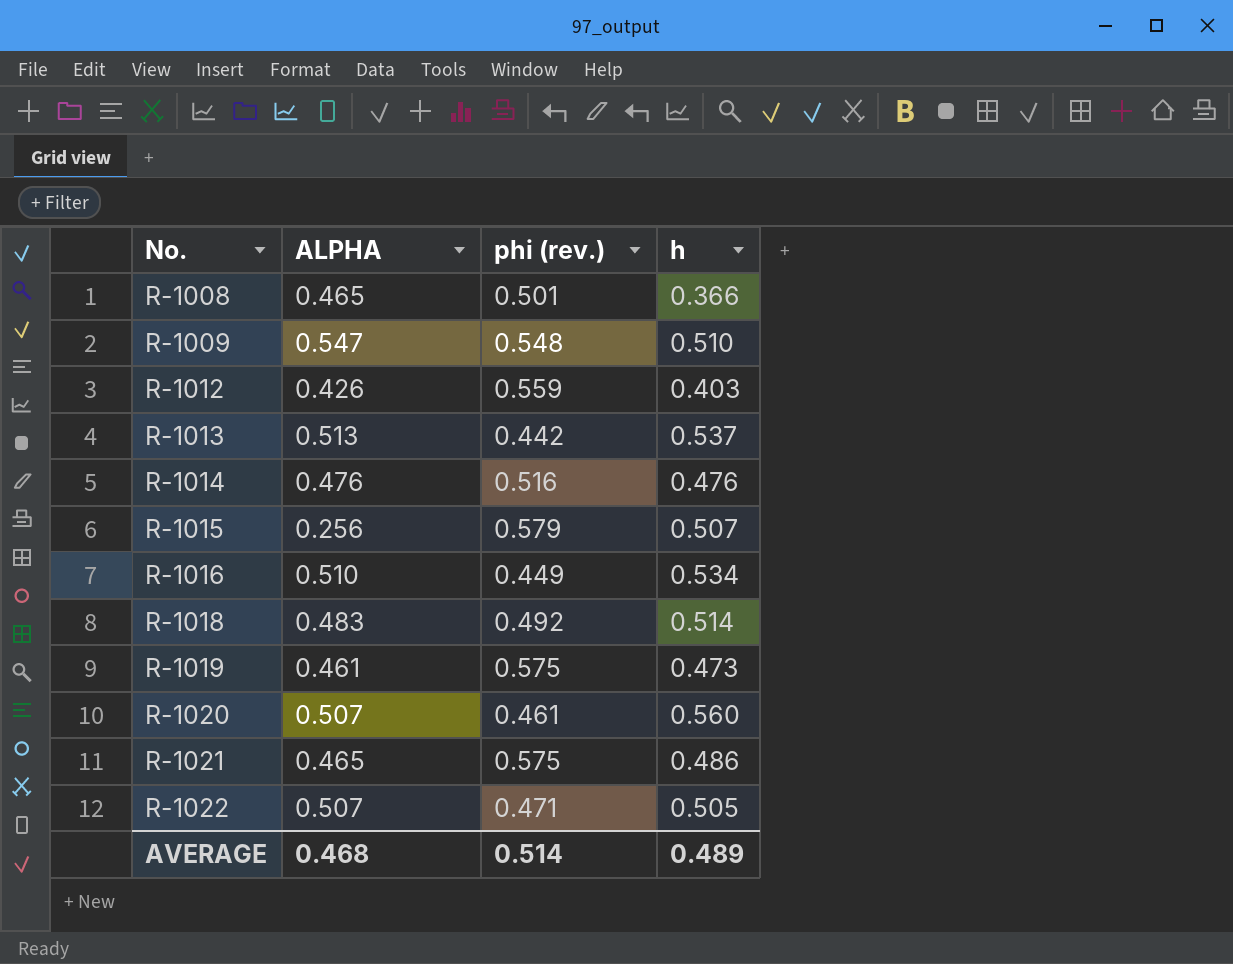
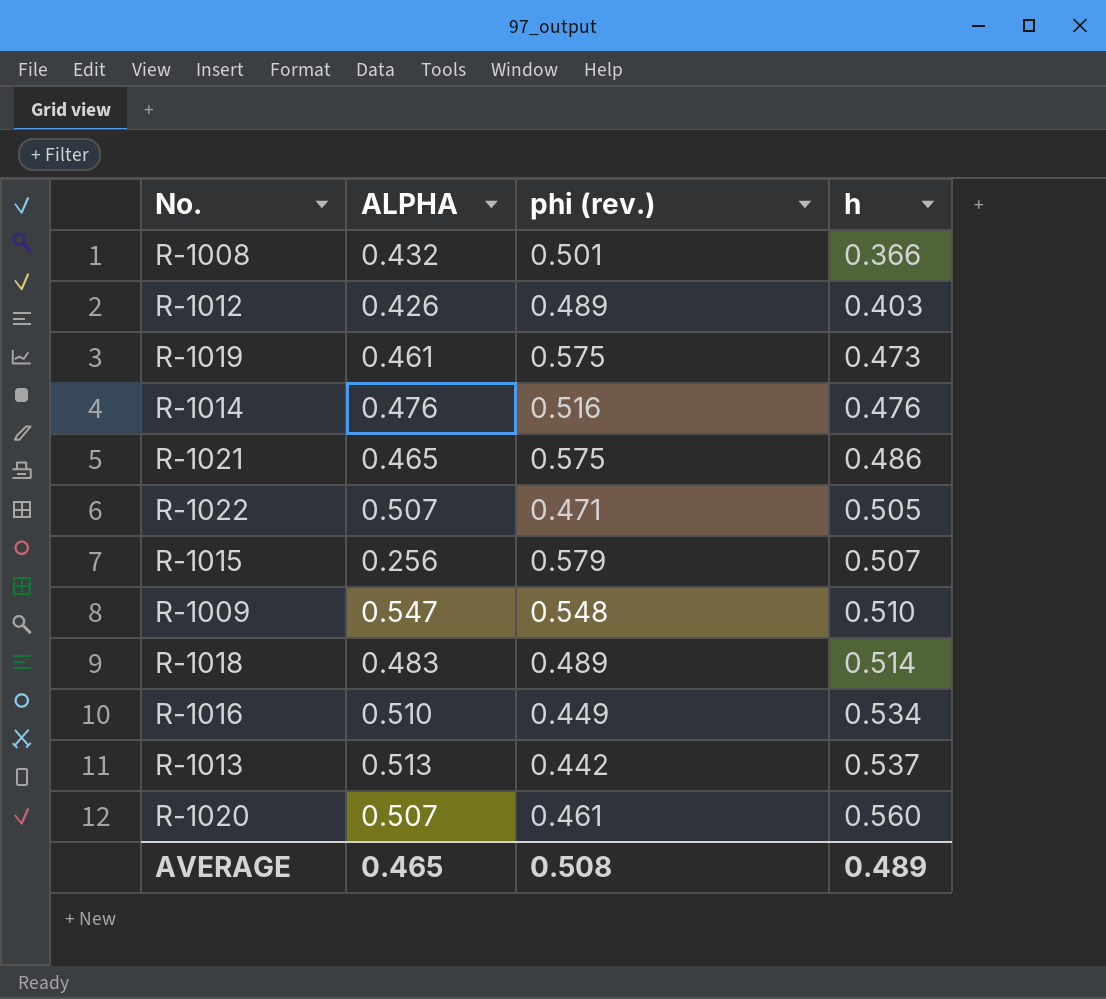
row order: No. ascending -> h ascending
R-1008 | ALPHA: 0.465 -> 0.432
R-1012 | phi (rev.): 0.559 -> 0.489
R-1018 | phi (rev.): 0.492 -> 0.489
AVERAGE | ALPHA: 0.468 -> 0.465
AVERAGE | phi (rev.): 0.514 -> 0.508

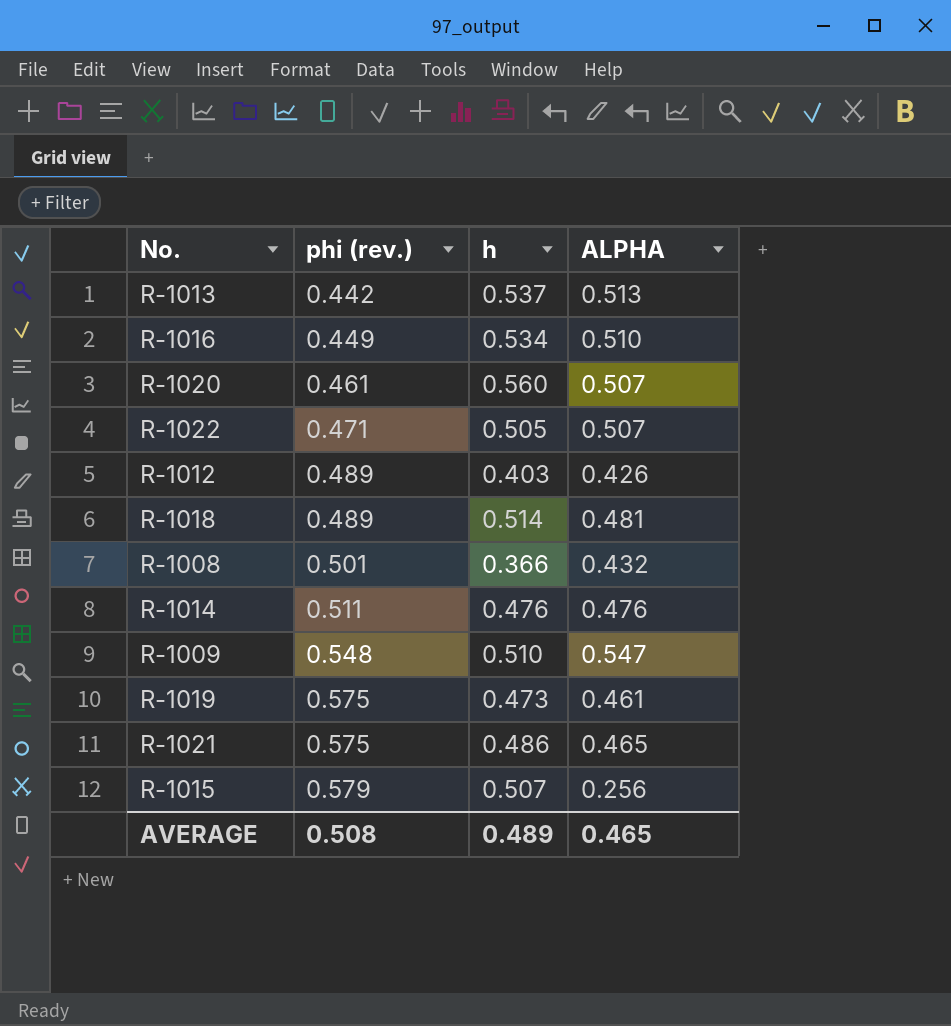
row order: h ascending -> phi (rev.) ascending
column ALPHA | position: 2 -> 4
R-1018 | ALPHA: 0.483 -> 0.481
R-1014 | phi (rev.): 0.516 -> 0.511

